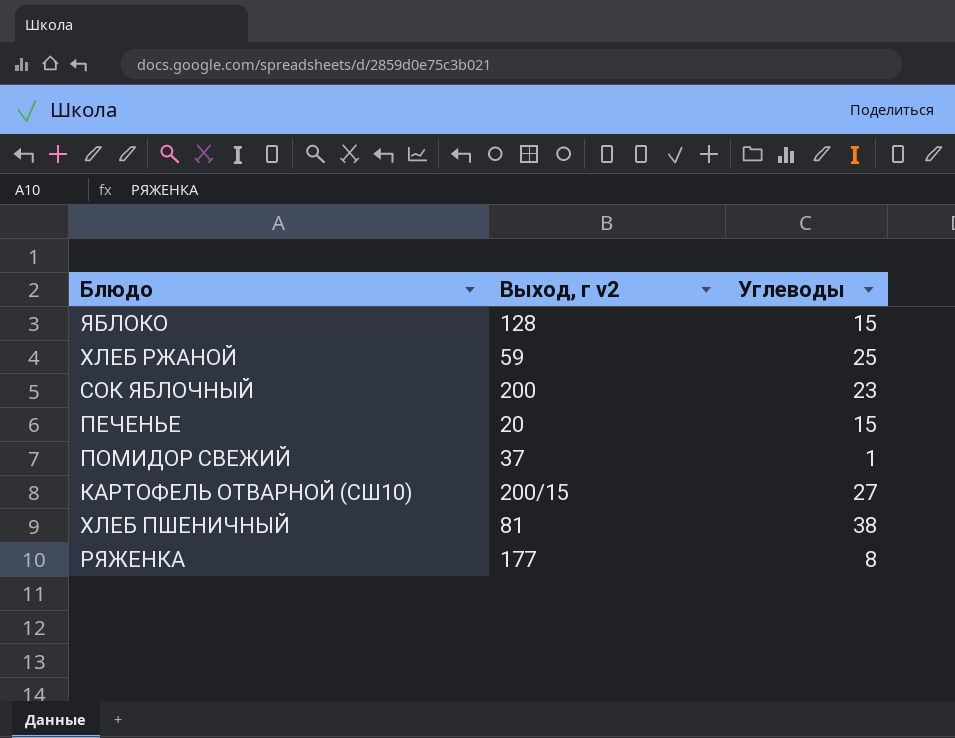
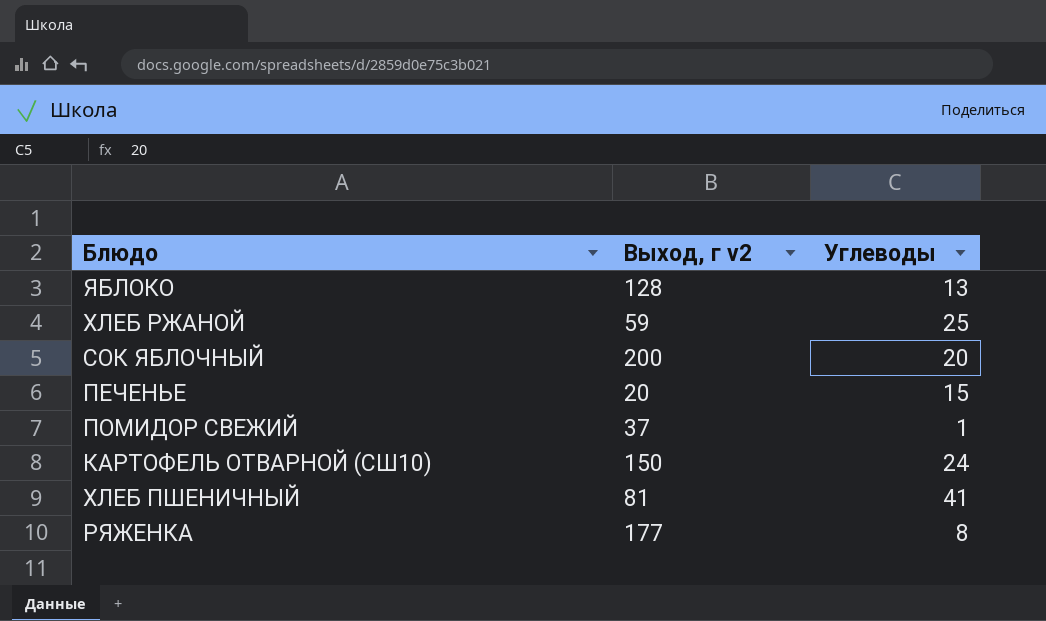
ЯБЛОКО | Углеводы: 15 -> 13
СОК ЯБЛОЧНЫЙ | Углеводы: 23 -> 20
КАРТОФЕЛЬ ОТВАРНОЙ (СШ10) | Выход, г v2: 200/15 -> 150
КАРТОФЕЛЬ ОТВАРНОЙ (СШ10) | Углеводы: 27 -> 24
ХЛЕБ ПШЕНИЧНЫЙ | Углеводы: 38 -> 41

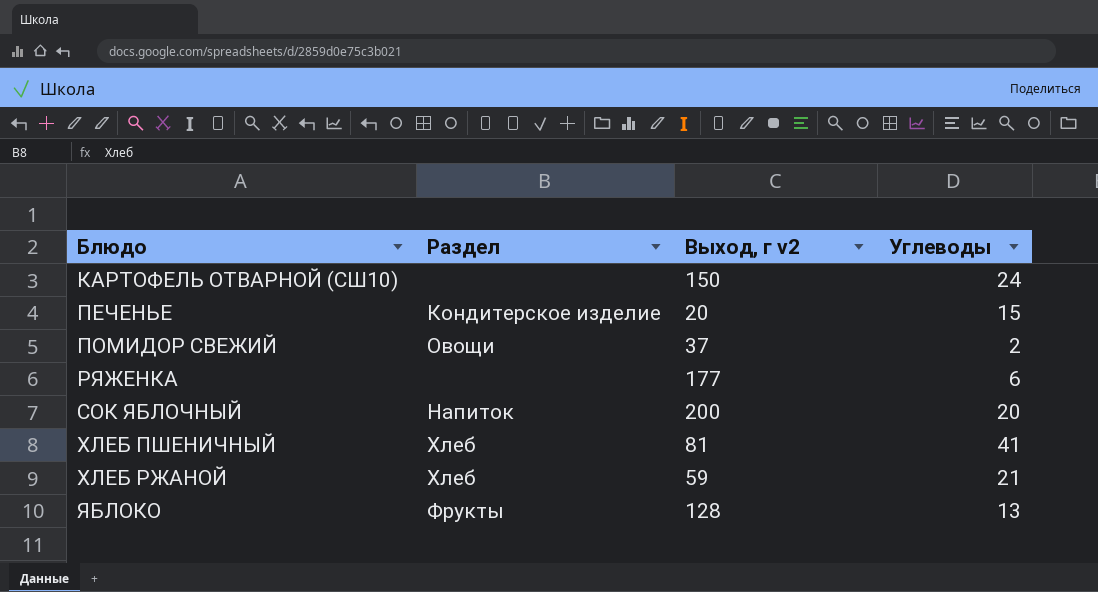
row order: none -> Блюдо ascending
column Раздел | position: none -> 2
ПОМИДОР СВЕЖИЙ | Углеводы: 1 -> 2
РЯЖЕНКА | Углеводы: 8 -> 6
ХЛЕБ РЖАНОЙ | Углеводы: 25 -> 21

